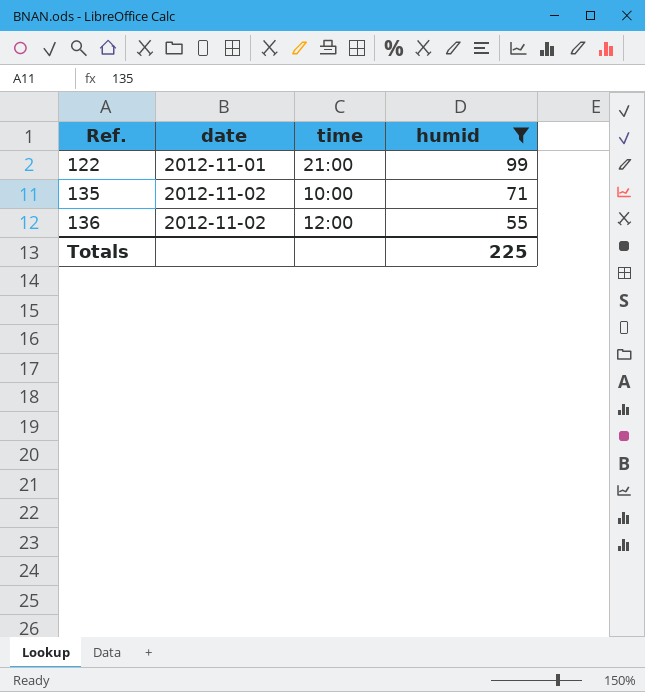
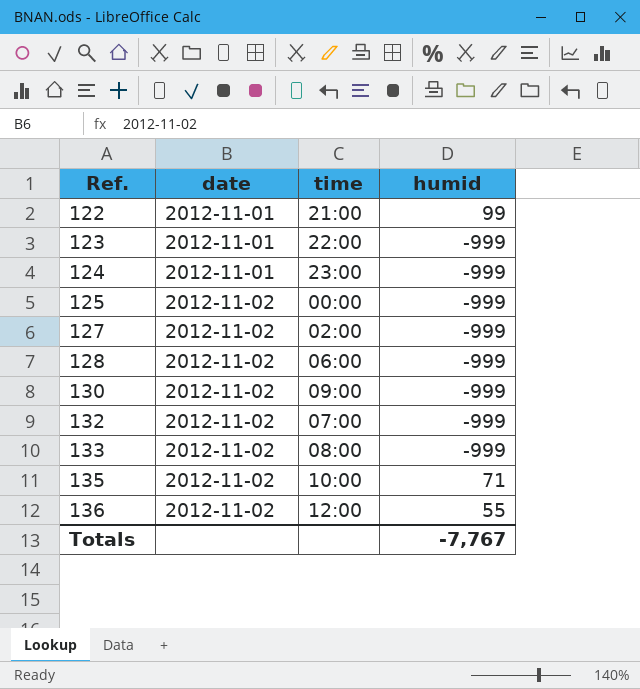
filter: humid != -999 -> none
Totals | humid: 225 -> -7,767

